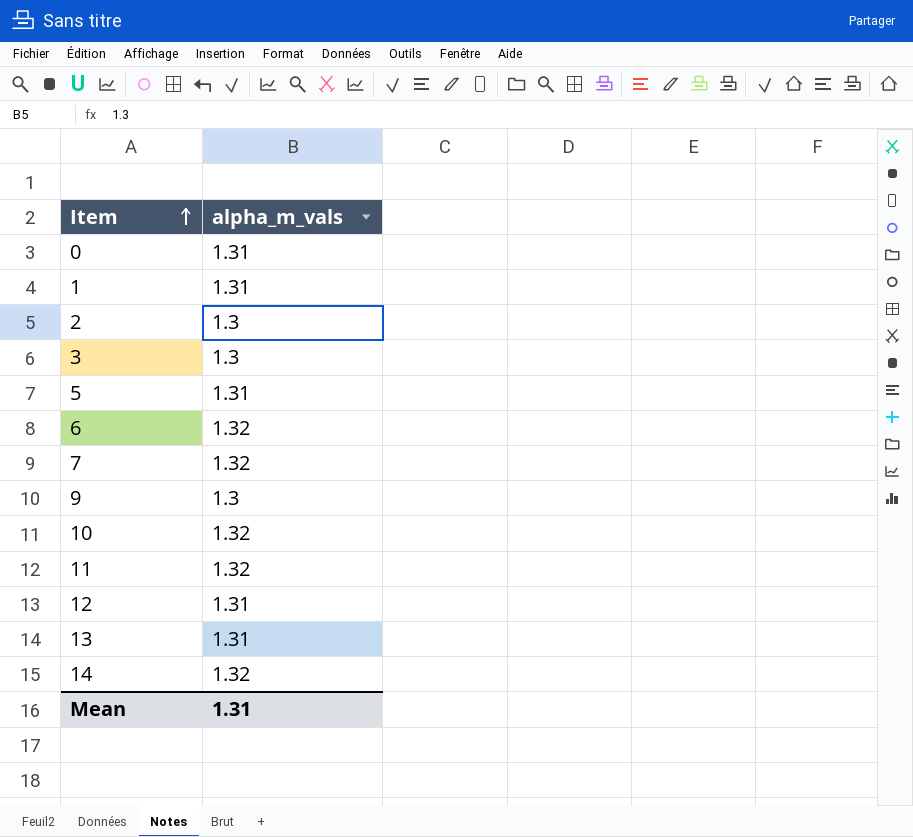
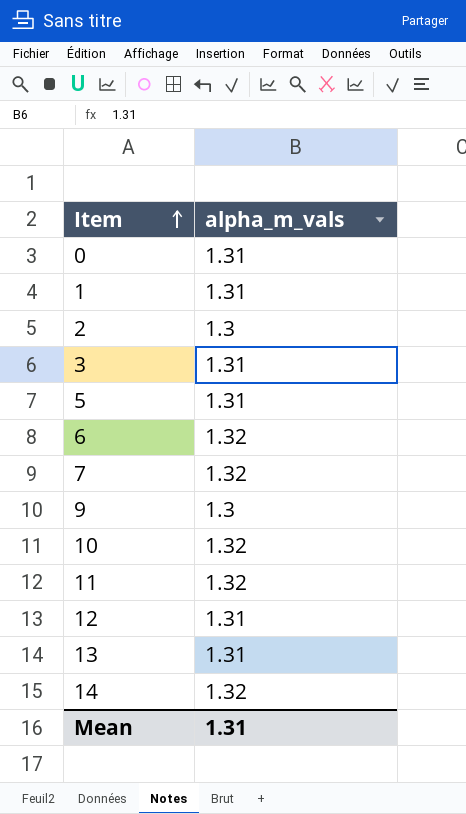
3 | alpha_m_vals: 1.3 -> 1.31

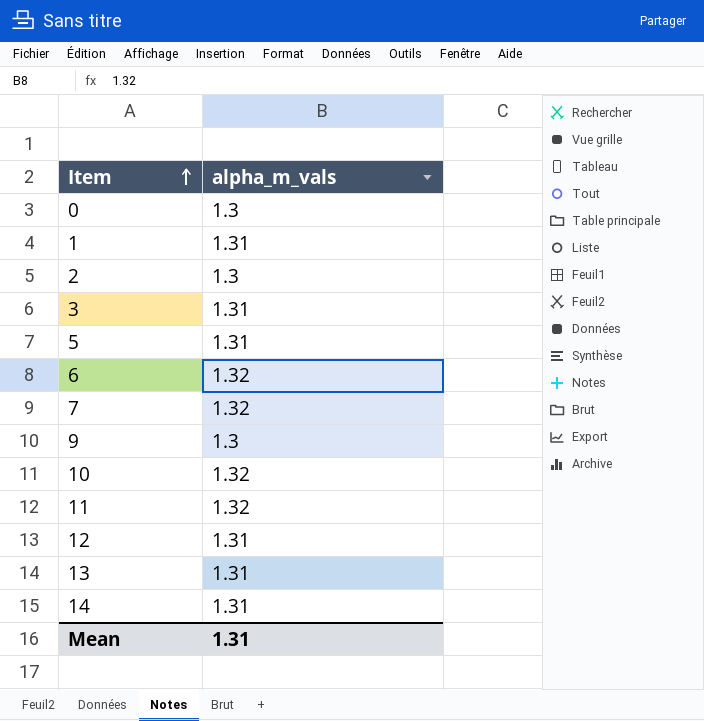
0 | alpha_m_vals: 1.31 -> 1.3
14 | alpha_m_vals: 1.32 -> 1.31

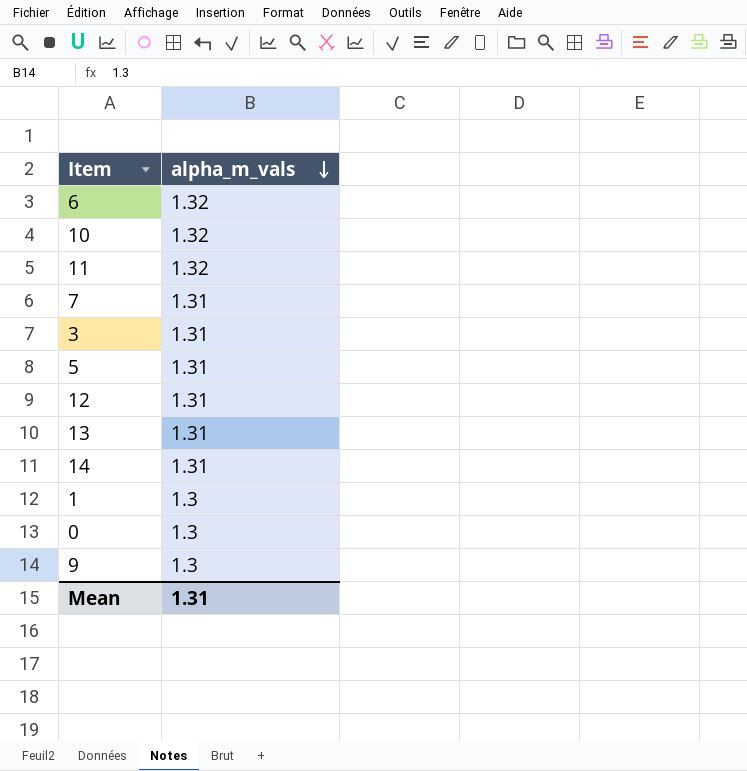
row order: Item ascending -> alpha_m_vals descending
row 2: 1.3 -> none
7 | alpha_m_vals: 1.32 -> 1.31
1 | alpha_m_vals: 1.31 -> 1.3

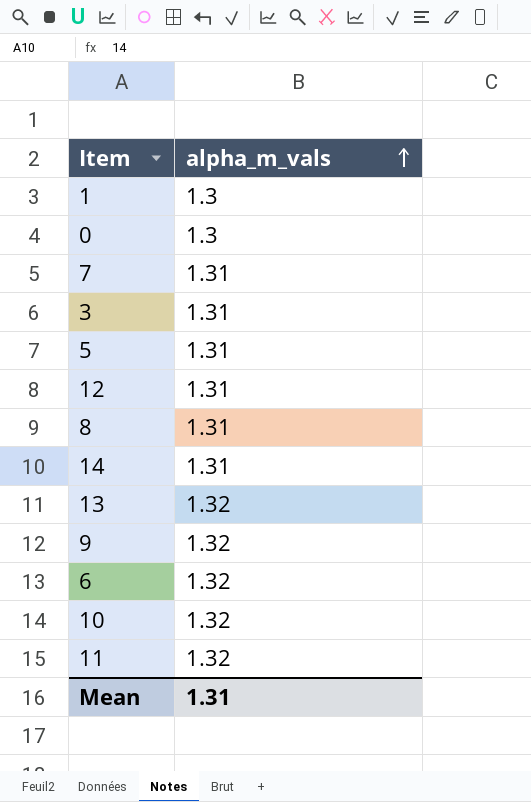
row order: alpha_m_vals descending -> alpha_m_vals ascending
row 8: none -> 1.31
13 | alpha_m_vals: 1.31 -> 1.32
9 | alpha_m_vals: 1.3 -> 1.32

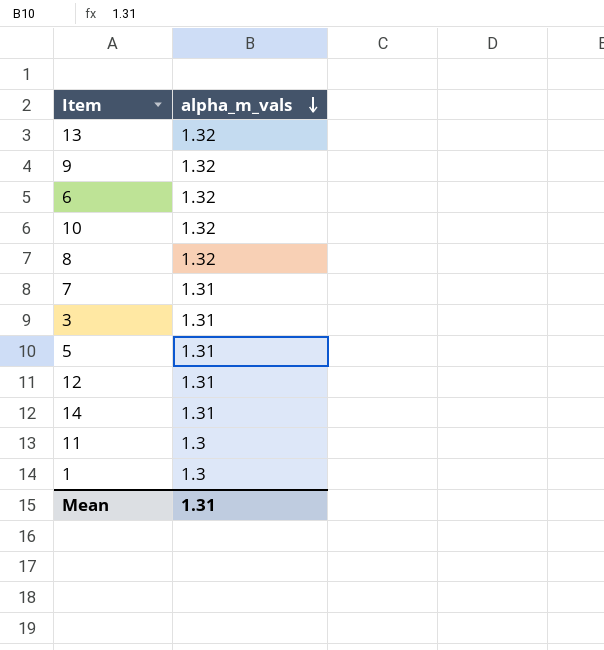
row order: alpha_m_vals ascending -> alpha_m_vals descending
row 0: 1.3 -> none
8 | alpha_m_vals: 1.31 -> 1.32
11 | alpha_m_vals: 1.32 -> 1.3

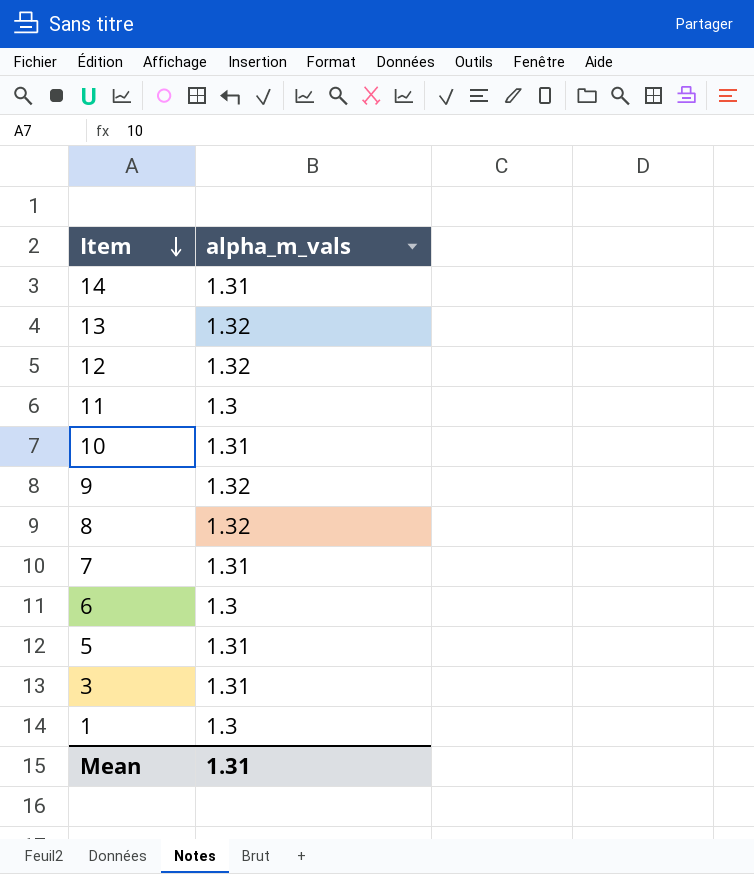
row order: alpha_m_vals descending -> Item descending
12 | alpha_m_vals: 1.31 -> 1.32
10 | alpha_m_vals: 1.32 -> 1.31
6 | alpha_m_vals: 1.32 -> 1.3

